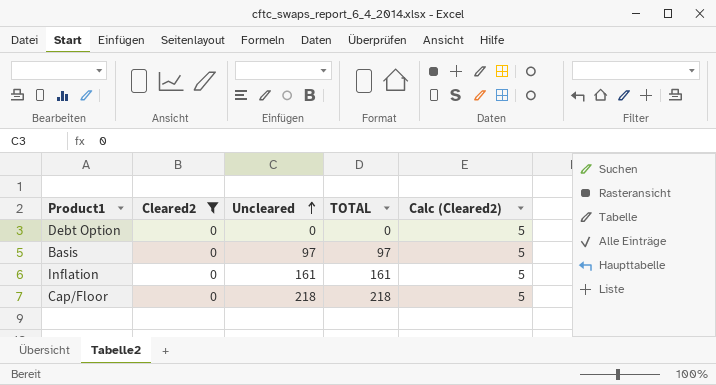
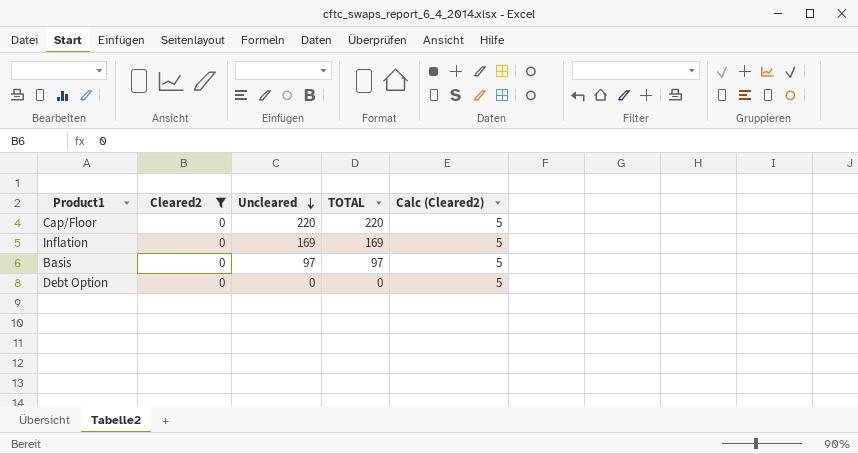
row order: Uncleared ascending -> Uncleared descending
Cap/Floor | Uncleared: 218 -> 220
Cap/Floor | TOTAL: 218 -> 220
Inflation | Uncleared: 161 -> 169
Inflation | TOTAL: 161 -> 169

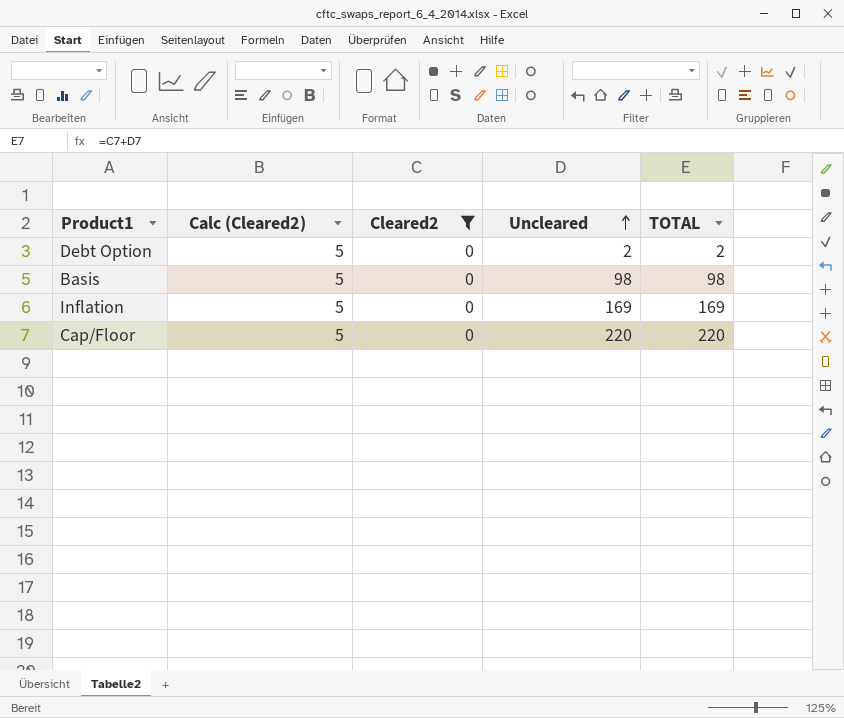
row order: Uncleared descending -> Uncleared ascending
column Calc (Cleared2) | position: 5 -> 2
Debt Option | Uncleared: 0 -> 2
Debt Option | TOTAL: 0 -> 2
Basis | Uncleared: 97 -> 98
Basis | TOTAL: 97 -> 98

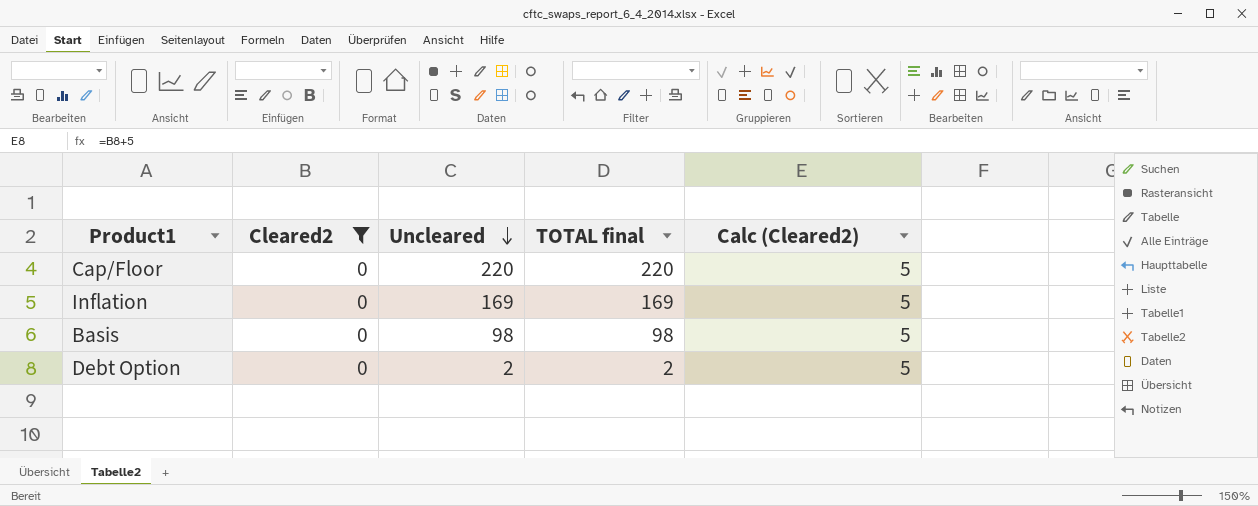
row order: Uncleared ascending -> Uncleared descending
column name: TOTAL -> TOTAL final
column Calc (Cleared2) | position: 2 -> 5

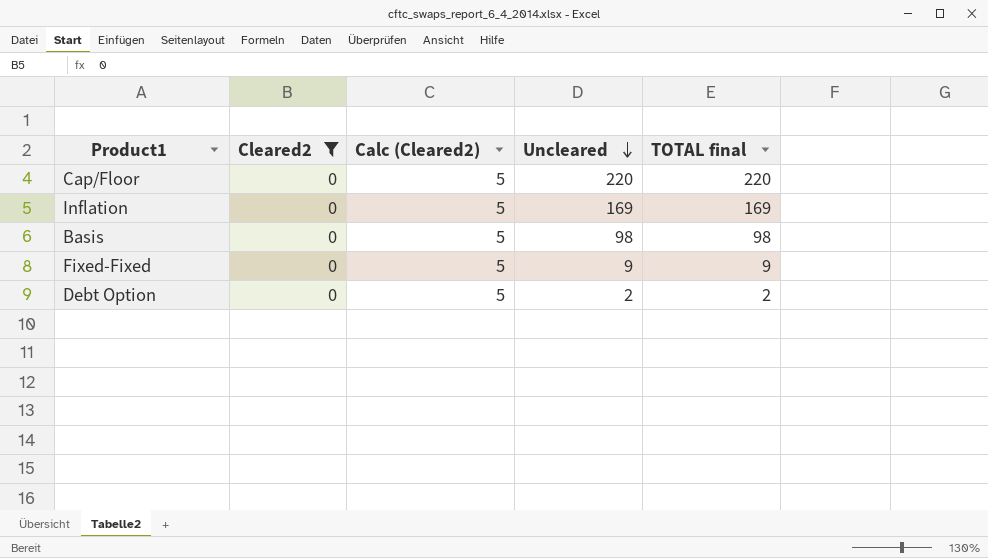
column Calc (Cleared2) | position: 5 -> 3
row Fixed-Fixed: none -> 0 | 5 | 9 | 9

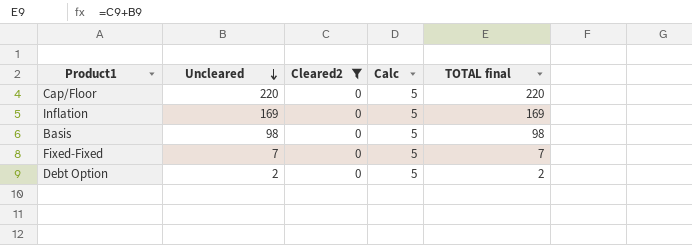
column Uncleared | position: 4 -> 2
column name: Calc (Cleared2) -> Calc
Fixed-Fixed | Uncleared: 9 -> 7
Fixed-Fixed | TOTAL final: 9 -> 7

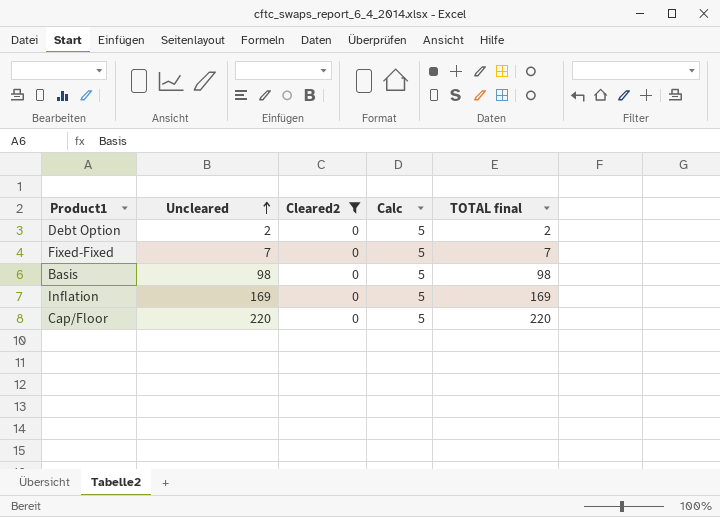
row order: Uncleared descending -> Uncleared ascending

